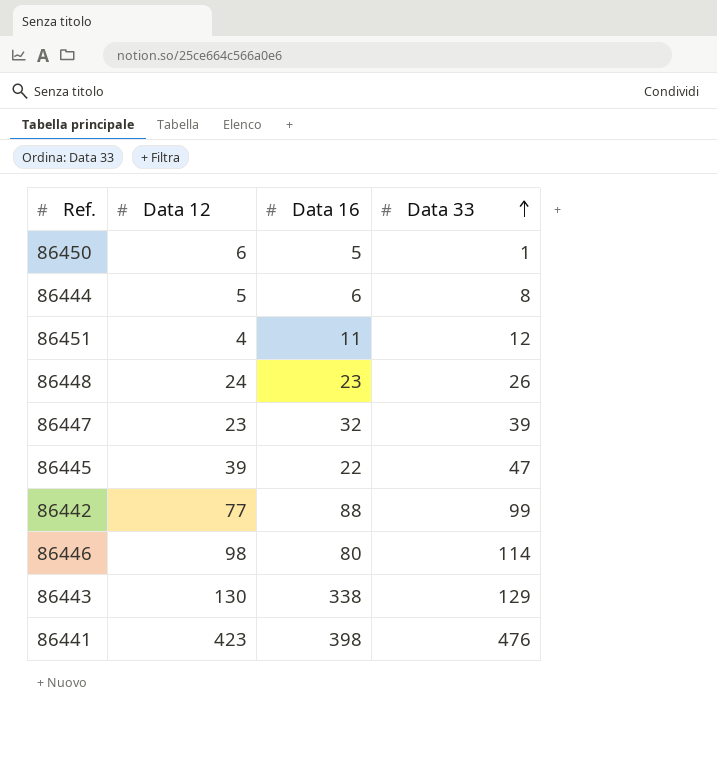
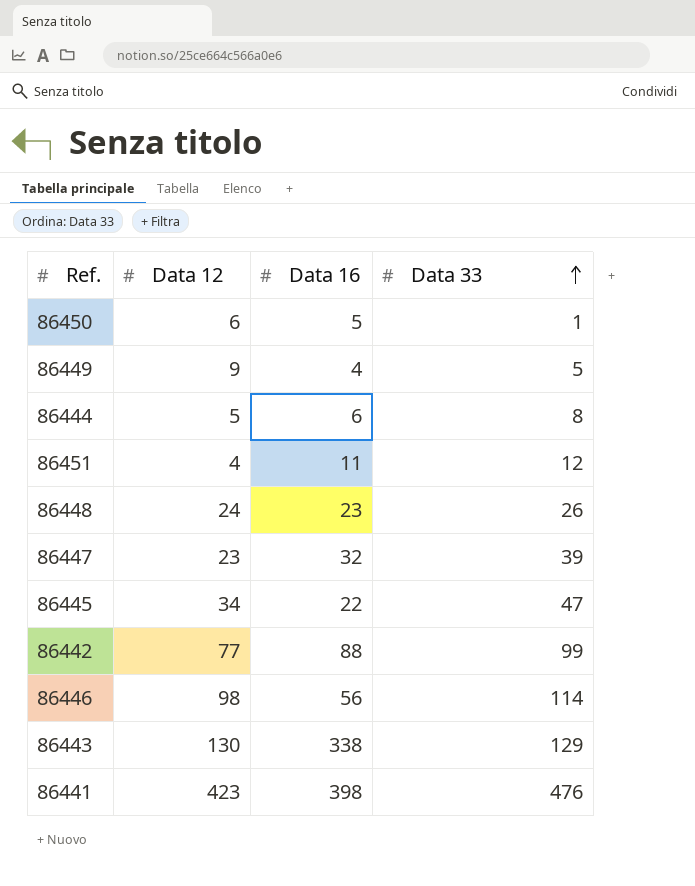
row 86449: none -> 9 | 4 | 5
86445 | Data 12: 39 -> 34
86446 | Data 16: 80 -> 56

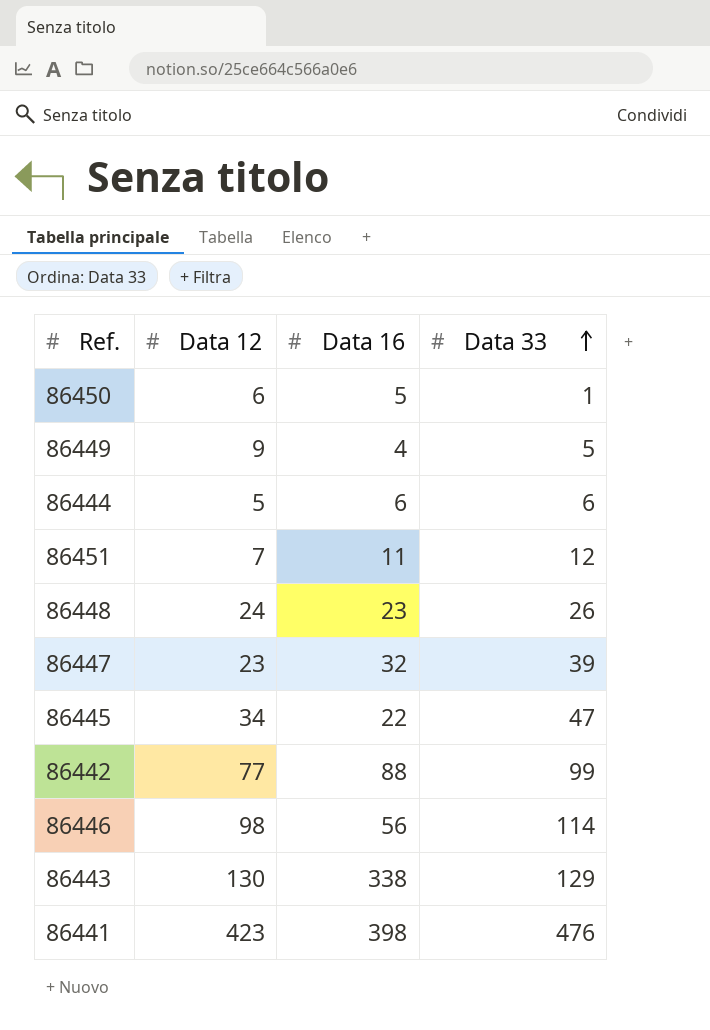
86444 | Data 33: 8 -> 6
86451 | Data 12: 4 -> 7

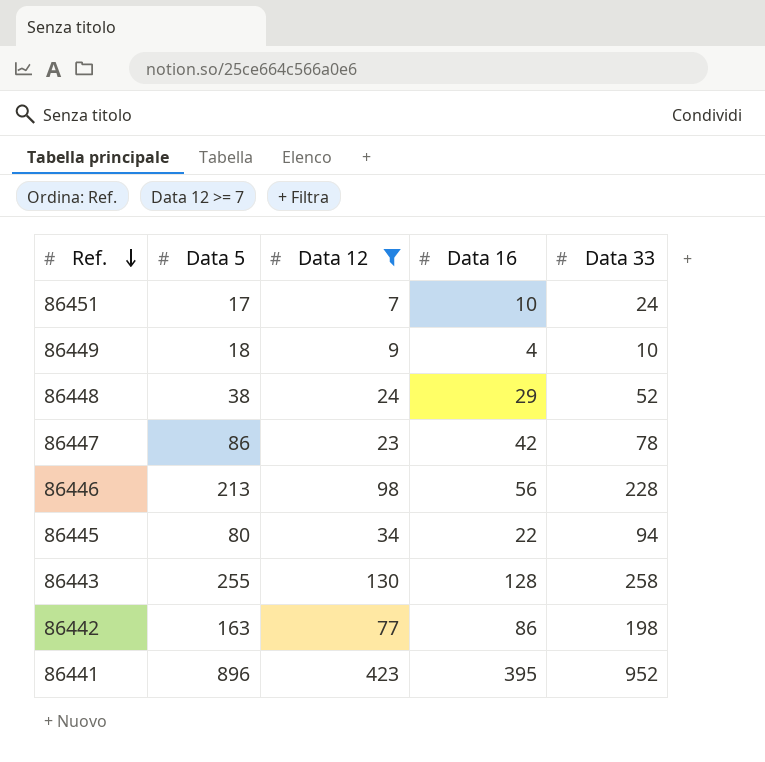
filter: none -> Data 12 >= 7
row order: Data 33 ascending -> Ref. descending
column Data 5 | position: none -> 2
86451 | Data 16: 11 -> 10
86451 | Data 33: 12 -> 24
86449 | Data 33: 5 -> 10
86448 | Data 16: 23 -> 29
86448 | Data 33: 26 -> 52
86447 | Data 16: 32 -> 42
86447 | Data 33: 39 -> 78
86446 | Data 33: 114 -> 228
86445 | Data 33: 47 -> 94
86443 | Data 16: 338 -> 128
86443 | Data 33: 129 -> 258
86442 | Data 16: 88 -> 86
86442 | Data 33: 99 -> 198
86441 | Data 16: 398 -> 395
86441 | Data 33: 476 -> 952

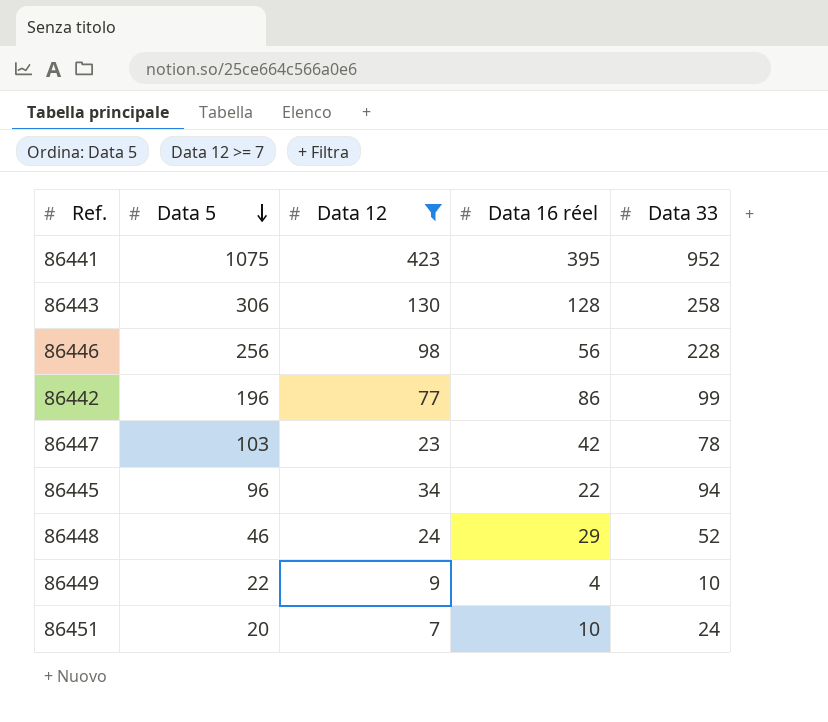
row order: Ref. descending -> Data 5 descending
column name: Data 16 -> Data 16 réel
86441 | Data 5: 896 -> 1075
86443 | Data 5: 255 -> 306
86446 | Data 5: 213 -> 256
86442 | Data 5: 163 -> 196
86442 | Data 33: 198 -> 99
86447 | Data 5: 86 -> 103
86445 | Data 5: 80 -> 96
86448 | Data 5: 38 -> 46
86449 | Data 5: 18 -> 22
86451 | Data 5: 17 -> 20

